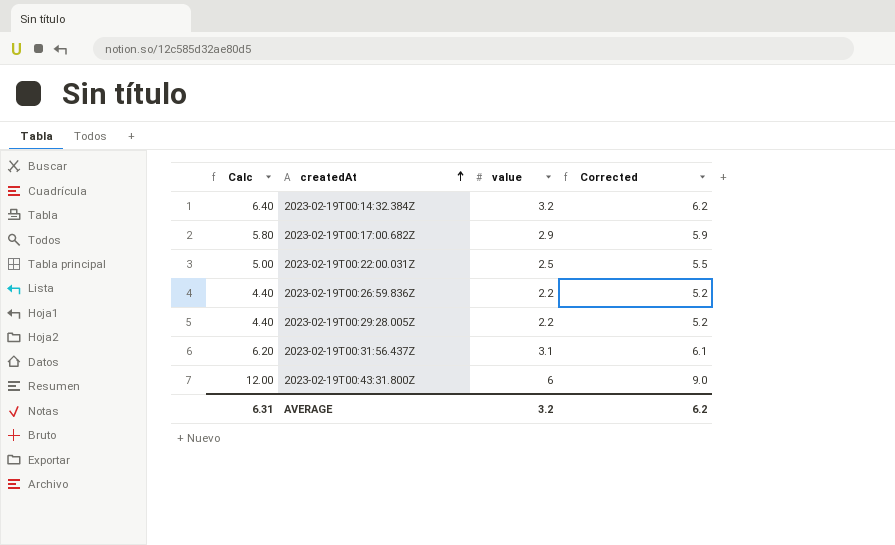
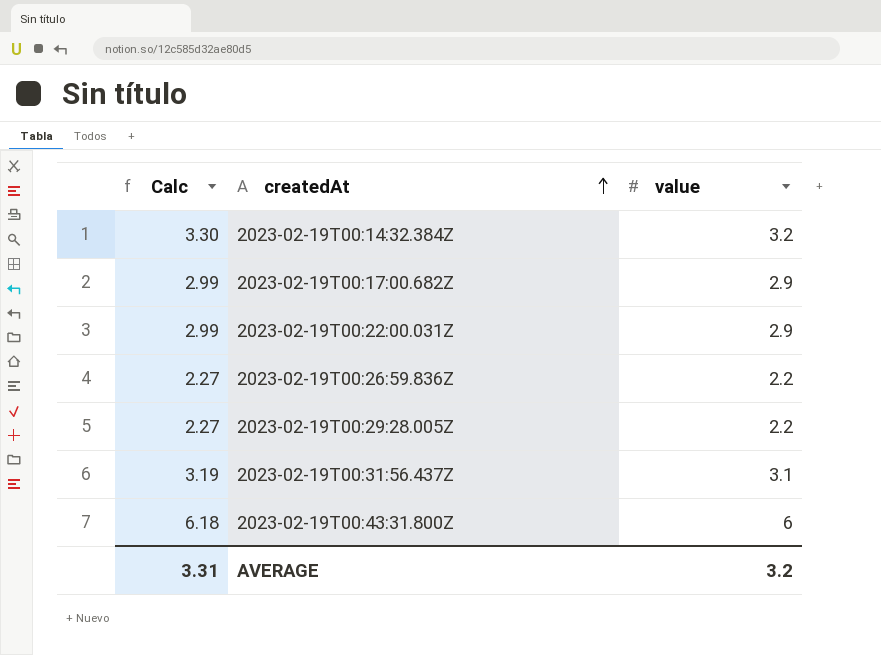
column Corrected | formula: [value] + 3 -> none
column Calc | formula: [value] * 2 -> [value] * 1.03
2023-02-19T00:22:00.031Z | value: 2.5 -> 2.9
AVERAGE | Calc: 6.31 -> 3.31

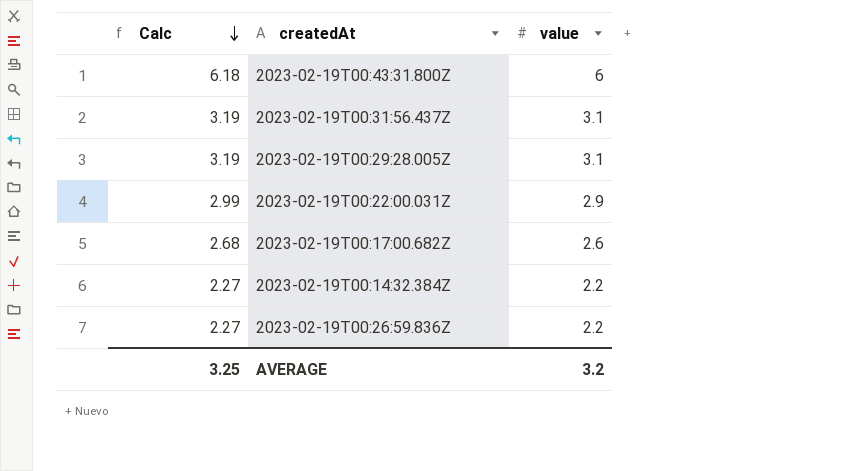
row order: createdAt ascending -> Calc descending
2023-02-19T00:29:28.005Z | Calc: 2.27 -> 3.19
2023-02-19T00:29:28.005Z | value: 2.2 -> 3.1
2023-02-19T00:17:00.682Z | Calc: 2.99 -> 2.68
2023-02-19T00:17:00.682Z | value: 2.9 -> 2.6
2023-02-19T00:14:32.384Z | Calc: 3.30 -> 2.27
2023-02-19T00:14:32.384Z | value: 3.2 -> 2.2
AVERAGE | Calc: 3.31 -> 3.25

